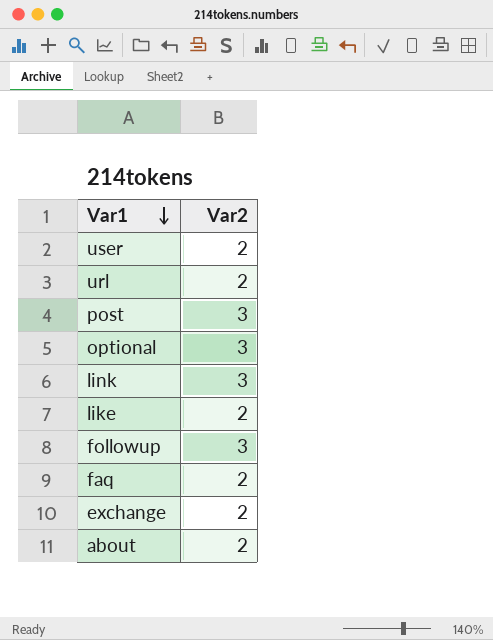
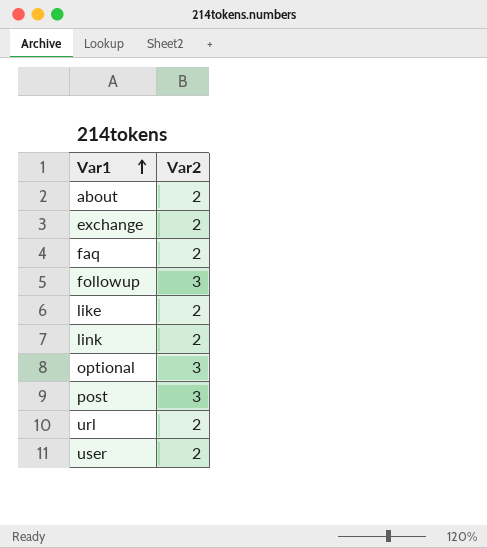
row order: Var1 descending -> Var1 ascending
link | Var2: 3 -> 2

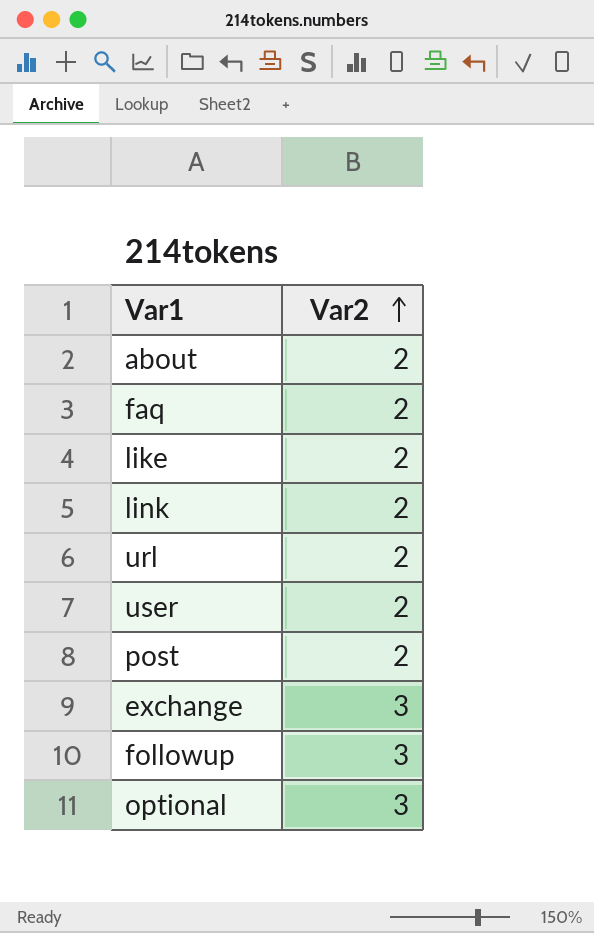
row order: Var1 ascending -> Var2 ascending
post | Var2: 3 -> 2
exchange | Var2: 2 -> 3

